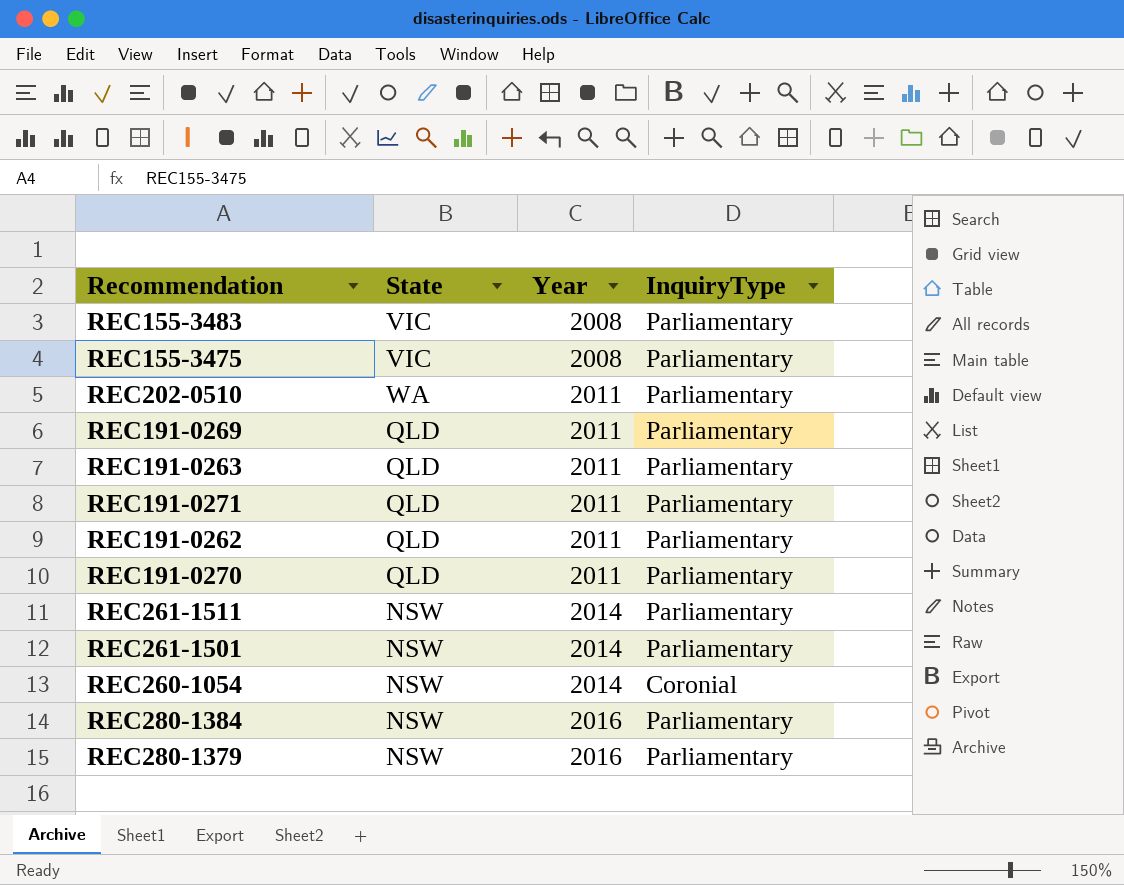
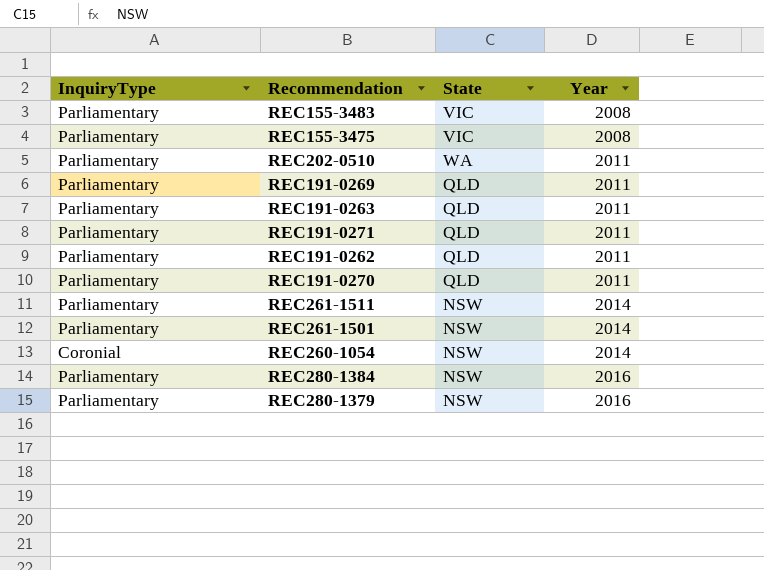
column InquiryType | position: 4 -> 1

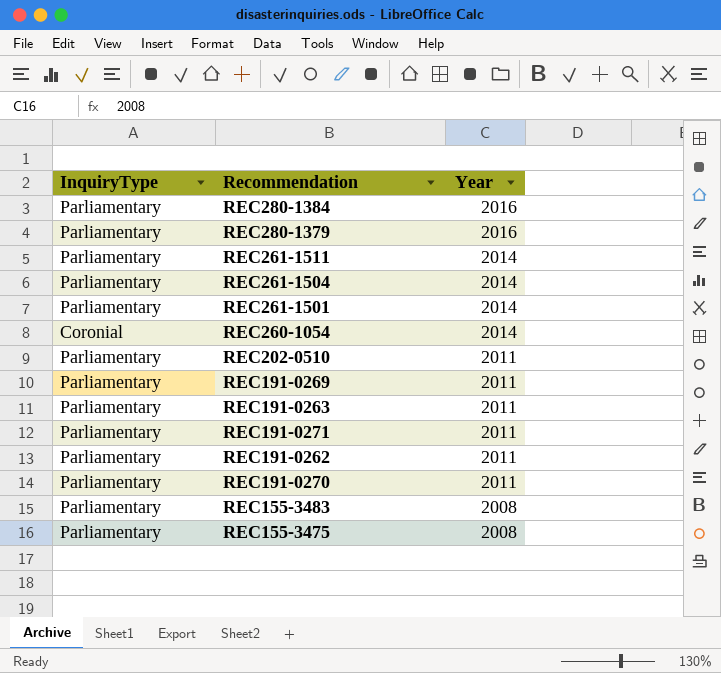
row order: Year ascending -> Year descending
column State | position: 3 -> none
row REC261-1504: none -> Parliamentary | 2014

